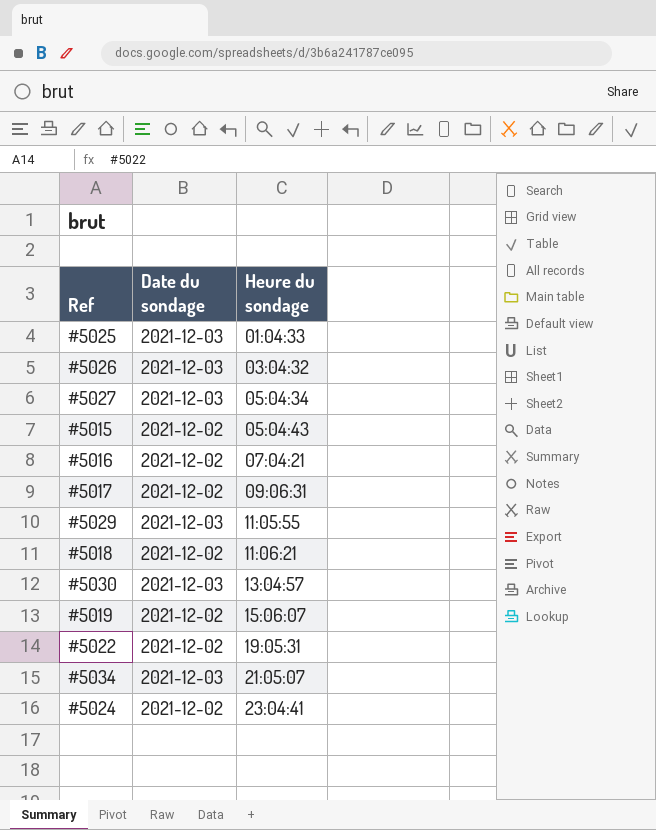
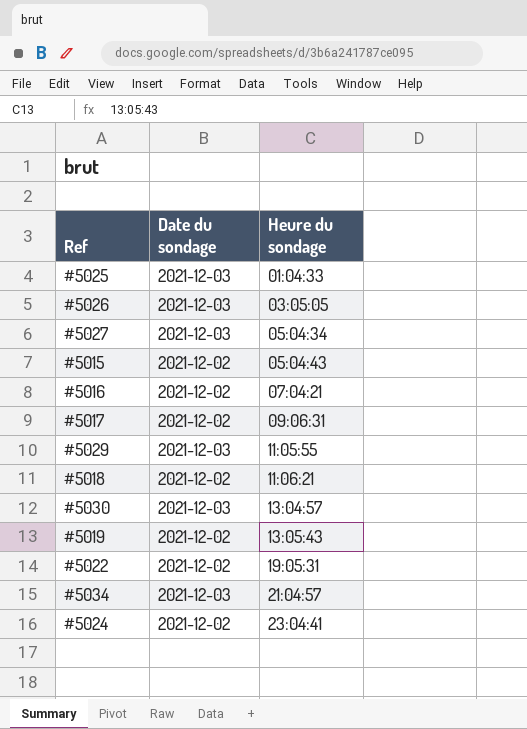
#5026 | Heure du sondage: 03:04:32 -> 03:05:05
#5019 | Heure du sondage: 15:06:07 -> 13:05:43
#5034 | Heure du sondage: 21:05:07 -> 21:04:57

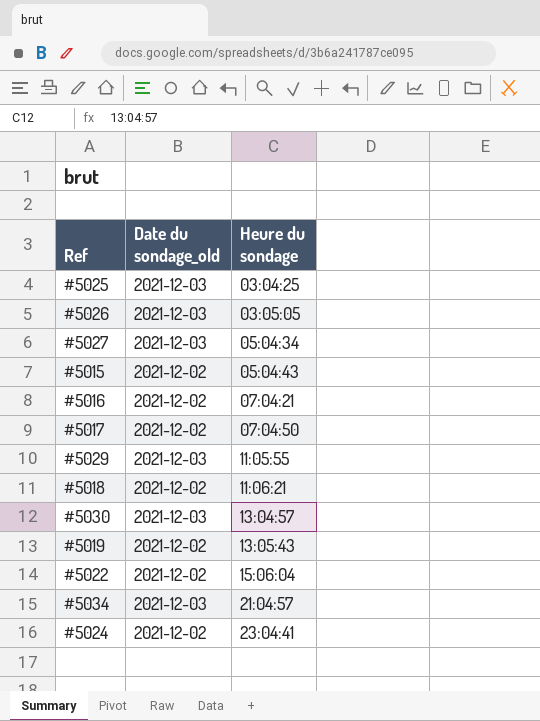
column name: Date du sondage -> Date du sondage_old
#5025 | Heure du sondage: 01:04:33 -> 03:04:25
#5017 | Heure du sondage: 09:06:31 -> 07:04:50
#5022 | Heure du sondage: 19:05:31 -> 15:06:04

